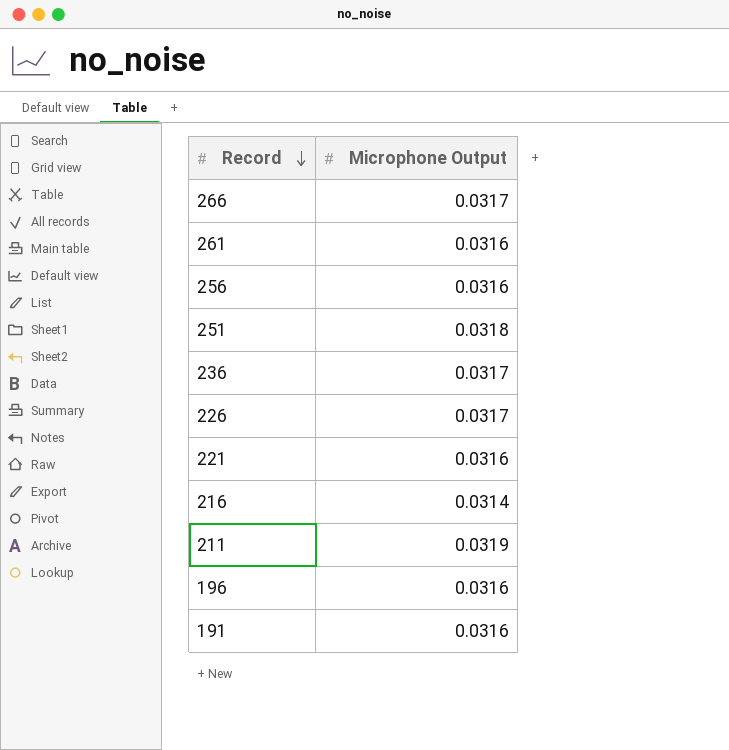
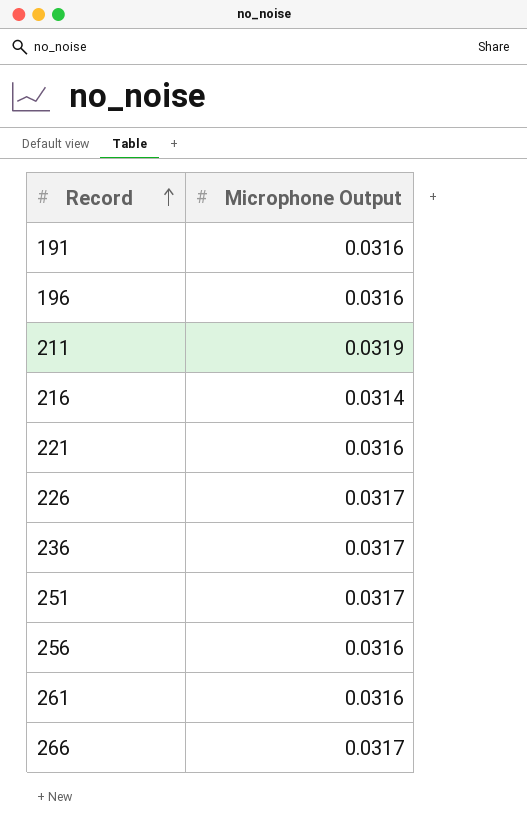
row order: Record descending -> Record ascending
251 | Microphone Output: 0.0318 -> 0.0317

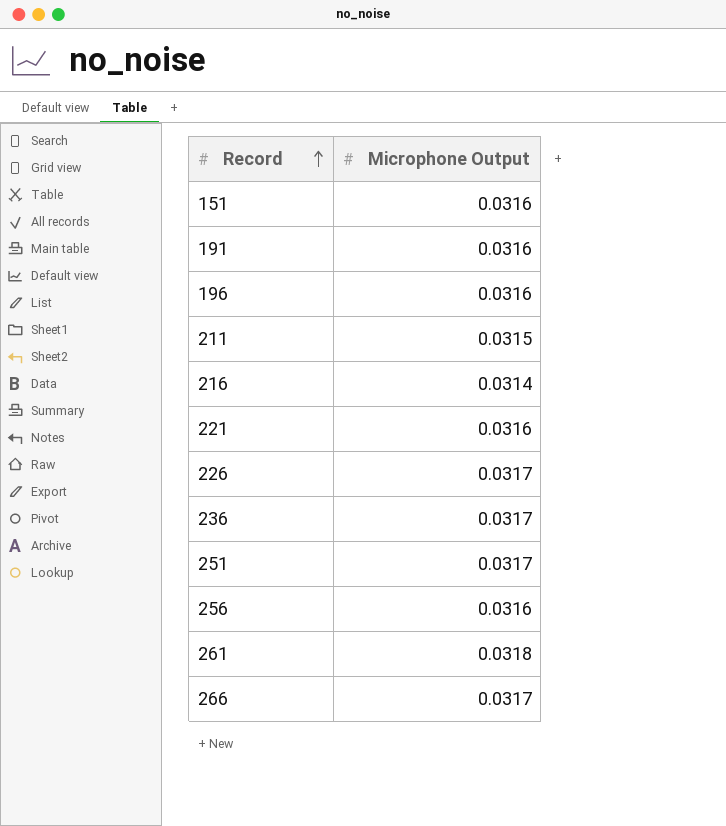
row 151: none -> 0.0316
211 | Microphone Output: 0.0319 -> 0.0315
261 | Microphone Output: 0.0316 -> 0.0318

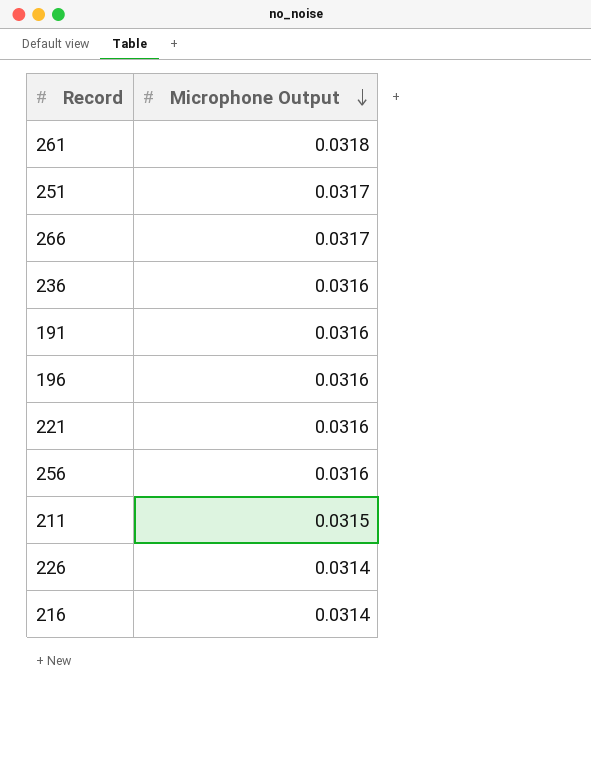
row order: Record ascending -> Microphone Output descending
row 151: 0.0316 -> none
236 | Microphone Output: 0.0317 -> 0.0316
226 | Microphone Output: 0.0317 -> 0.0314

